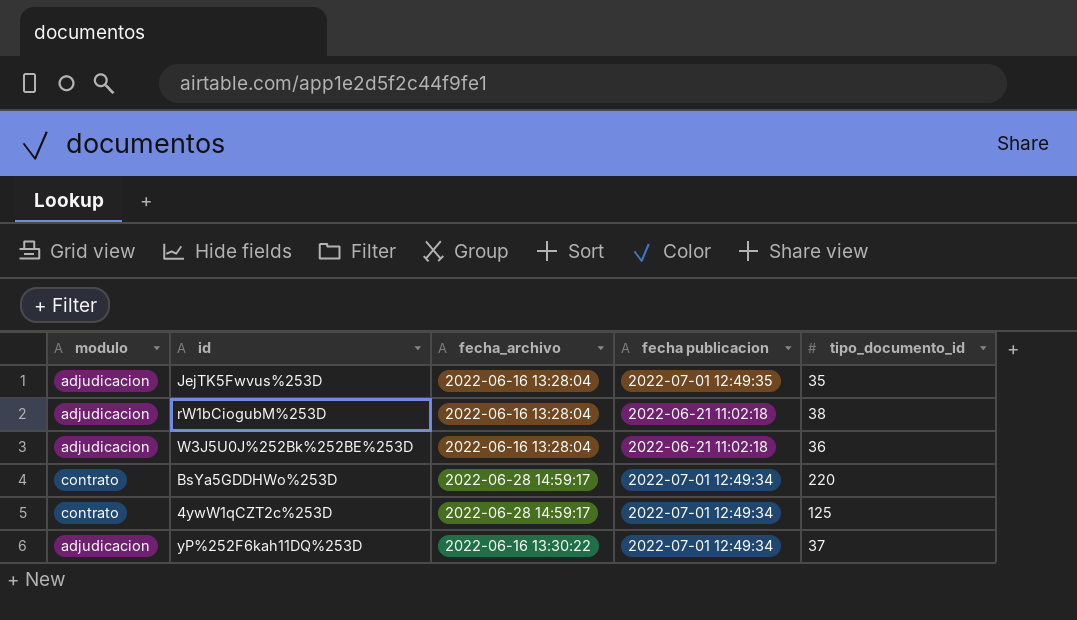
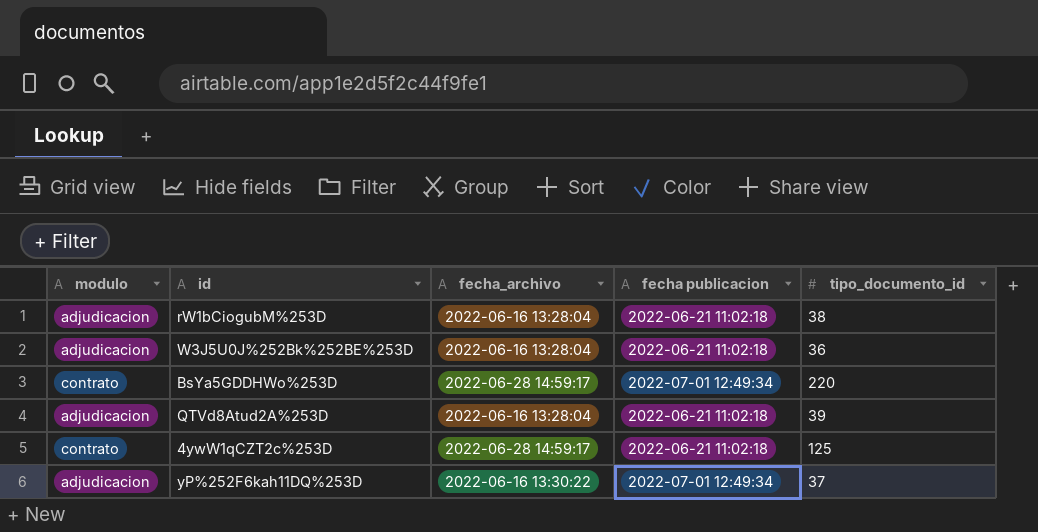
row JejTK5Fwvus%253D: adjudicacion | 2022-06-16 13:28:04 | 2022-07-01 12:49:35 | 35 -> none
row QTVd8Atud2A%253D: none -> adjudicacion | 2022-06-16 13:28:04 | 2022-06-21 11:02:18 | 39
4ywW1qCZT2c%253D | fecha publicacion: 2022-07-01 12:49:34 -> 2022-06-21 11:02:18

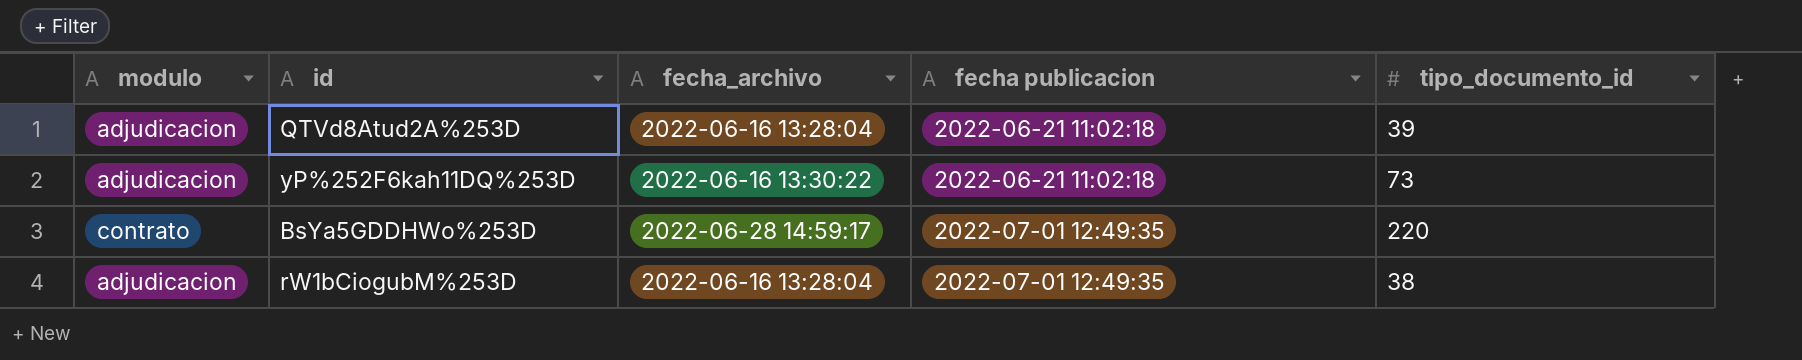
row order: none -> fecha publicacion ascending
row W3J5U0J%252Bk%252BE%253D: adjudicacion | 2022-06-16 13:28:04 | 2022-06-21 11:02:18 | 36 -> none
row 4ywW1qCZT2c%253D: contrato | 2022-06-28 14:59:17 | 2022-06-21 11:02:18 | 125 -> none
yP%252F6kah11DQ%253D | fecha publicacion: 2022-07-01 12:49:34 -> 2022-06-21 11:02:18
yP%252F6kah11DQ%253D | tipo_documento_id: 37 -> 73
BsYa5GDDHWo%253D | fecha publicacion: 2022-07-01 12:49:34 -> 2022-07-01 12:49:35
rW1bCiogubM%253D | fecha publicacion: 2022-06-21 11:02:18 -> 2022-07-01 12:49:35

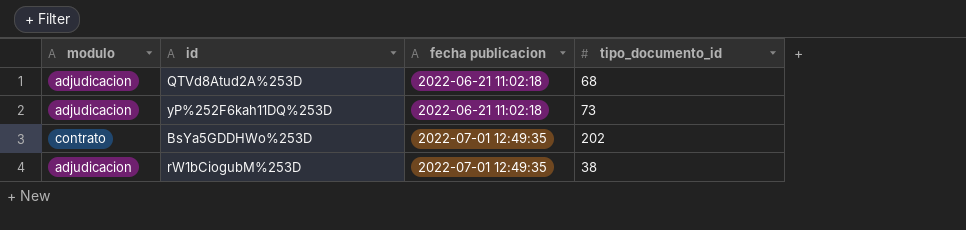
column fecha_archivo | position: 3 -> none
QTVd8Atud2A%253D | tipo_documento_id: 39 -> 68
BsYa5GDDHWo%253D | tipo_documento_id: 220 -> 202

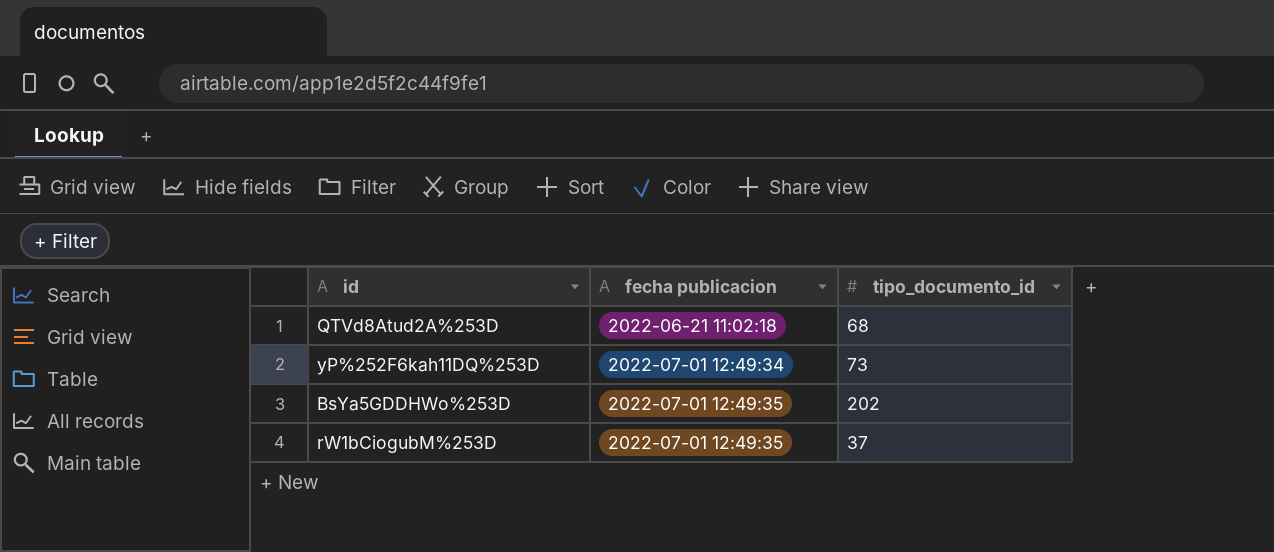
column modulo | position: 1 -> none
yP%252F6kah11DQ%253D | fecha publicacion: 2022-06-21 11:02:18 -> 2022-07-01 12:49:34
rW1bCiogubM%253D | tipo_documento_id: 38 -> 37

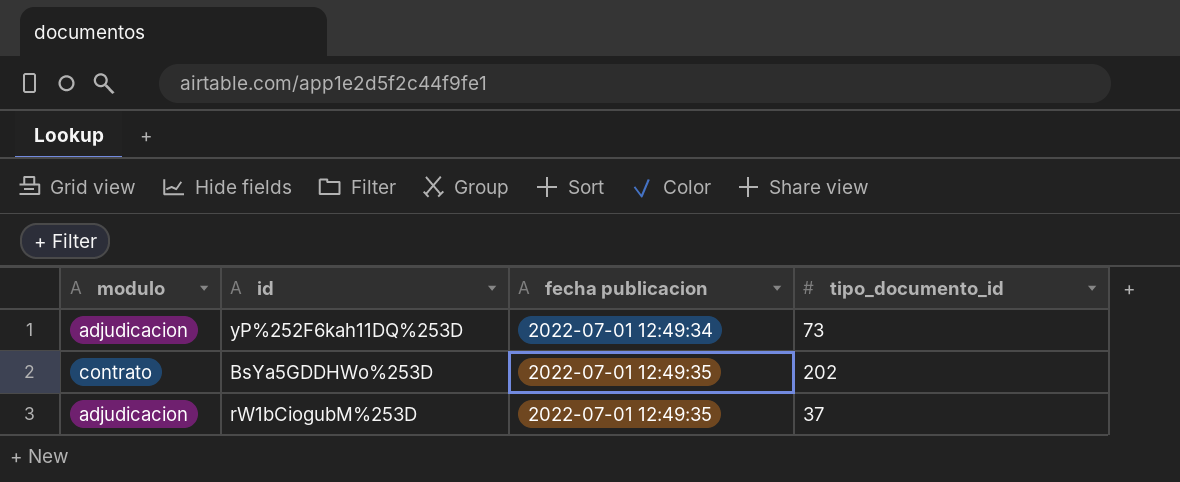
column modulo | position: none -> 1
row QTVd8Atud2A%253D: 2022-06-21 11:02:18 | 68 -> none

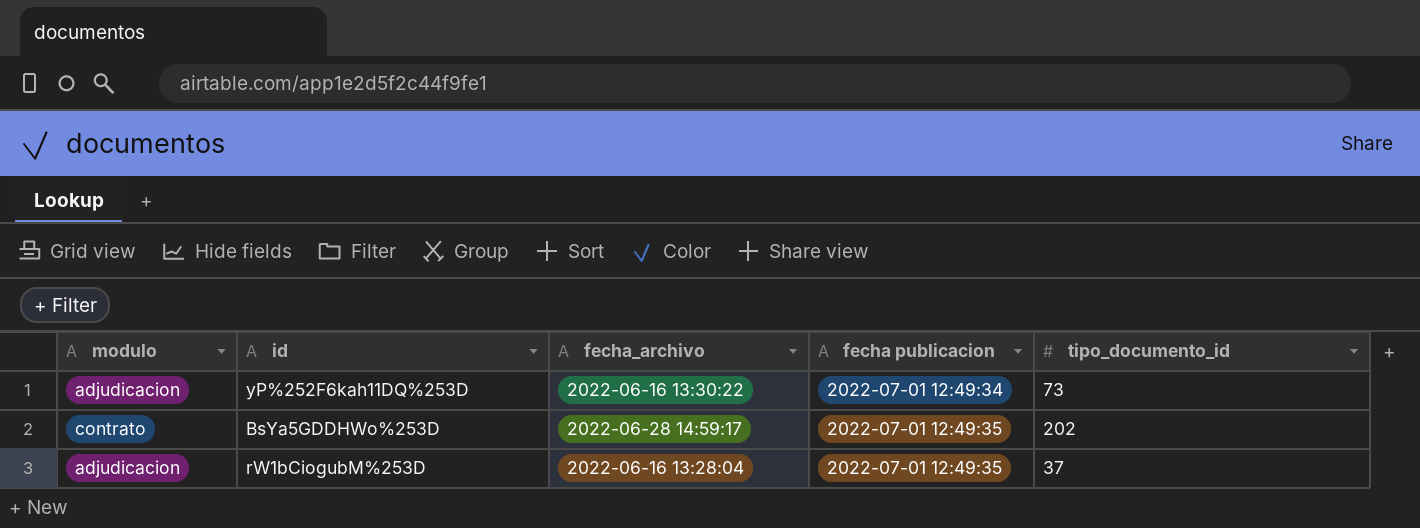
column fecha_archivo | position: none -> 3

